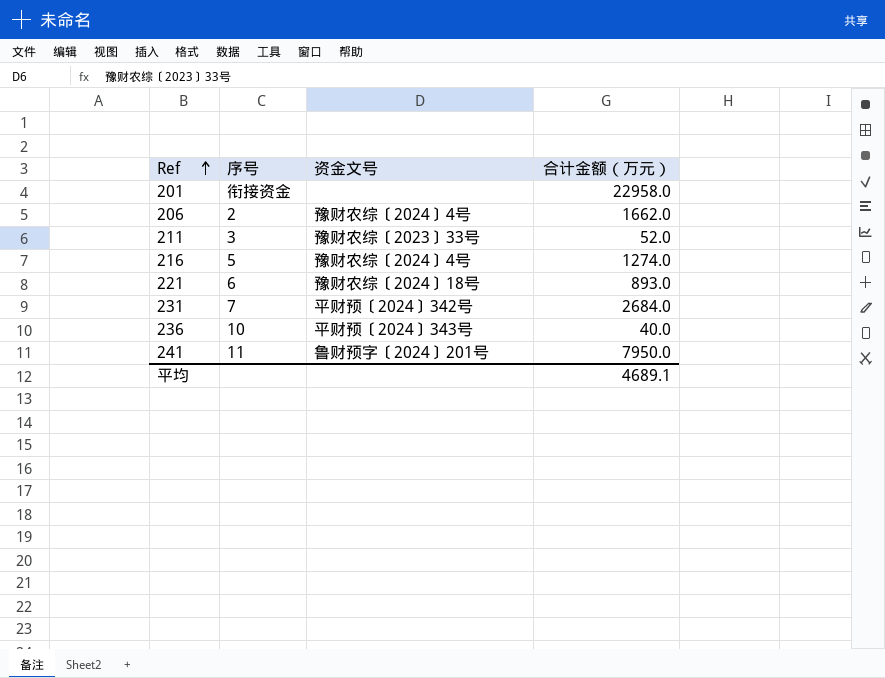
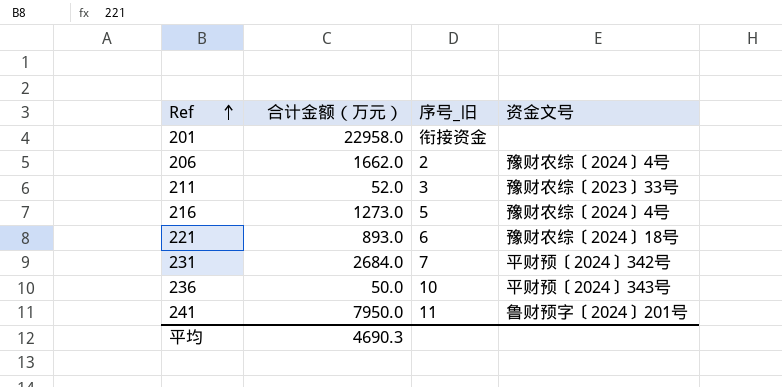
column 合计金额（万元） | position: 4 -> 2
column name: 序号 -> 序号_旧
216 | 合计金额（万元）: 1274.0 -> 1273.0
236 | 合计金额（万元）: 40.0 -> 50.0
平均 | 合计金额（万元）: 4689.1 -> 4690.3

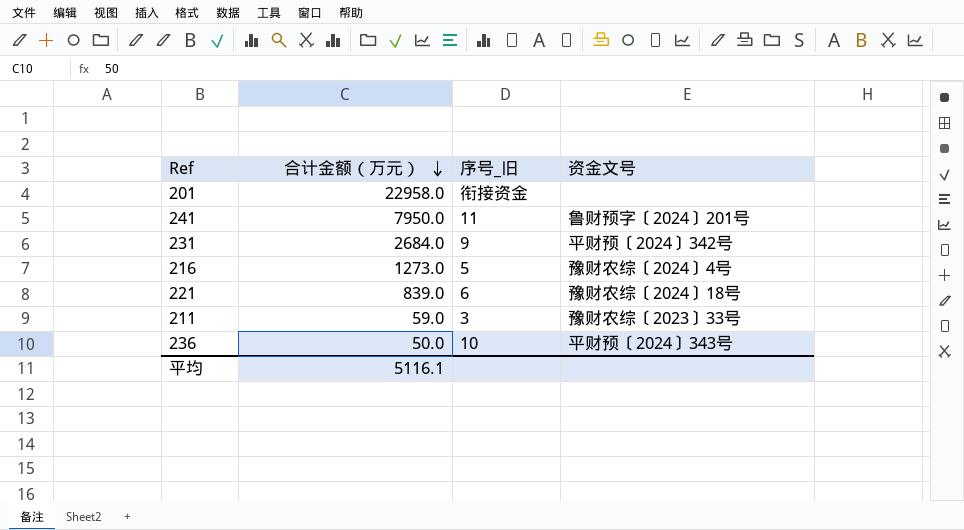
row order: Ref ascending -> 合计金额（万元） descending
row 206: 1662.0 | 2 | 豫财农综〔2024〕4号 -> none
231 | 序号_旧: 7 -> 9
221 | 合计金额（万元）: 893.0 -> 839.0
211 | 合计金额（万元）: 52.0 -> 59.0
平均 | 合计金额（万元）: 4690.3 -> 5116.1

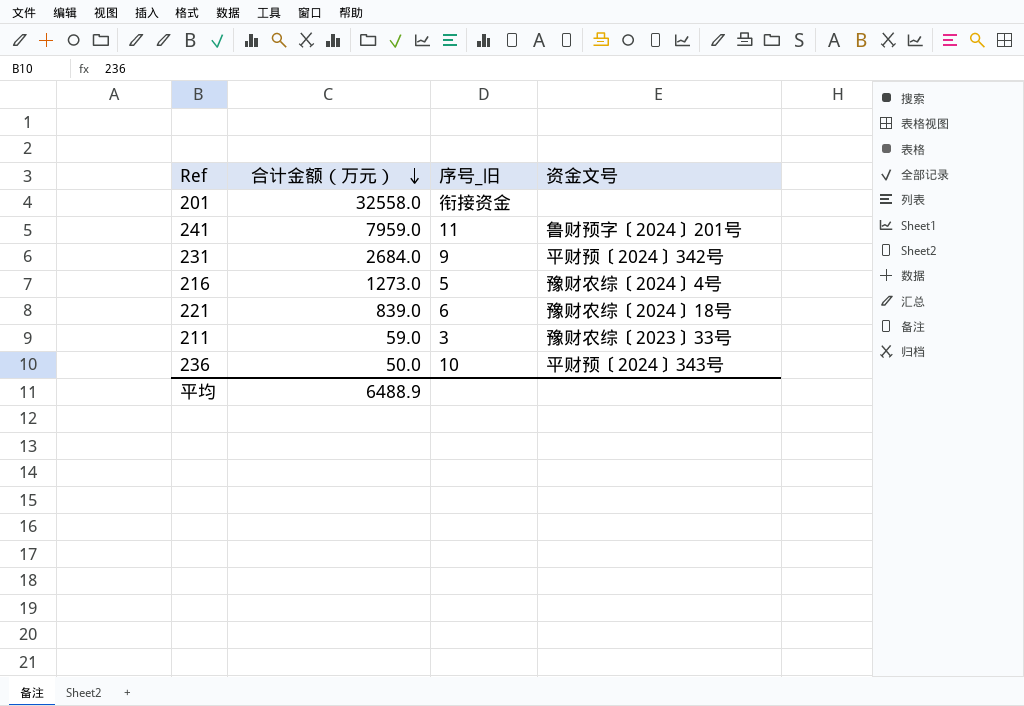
201 | 合计金额（万元）: 22958.0 -> 32558.0
241 | 合计金额（万元）: 7950.0 -> 7959.0
平均 | 合计金额（万元）: 5116.1 -> 6488.9

